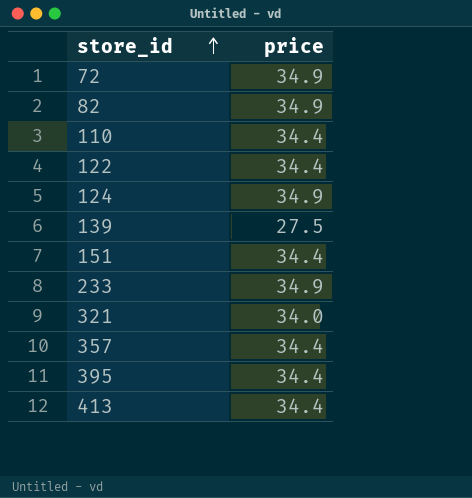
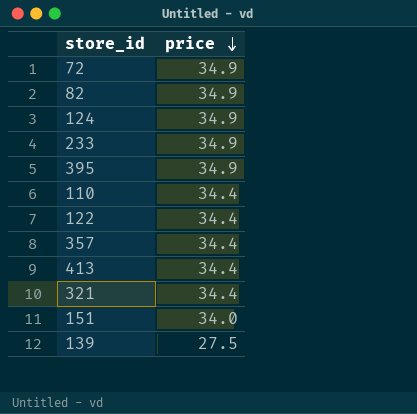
row order: store_id ascending -> price descending
395 | price: 34.4 -> 34.9
321 | price: 34.0 -> 34.4
151 | price: 34.4 -> 34.0

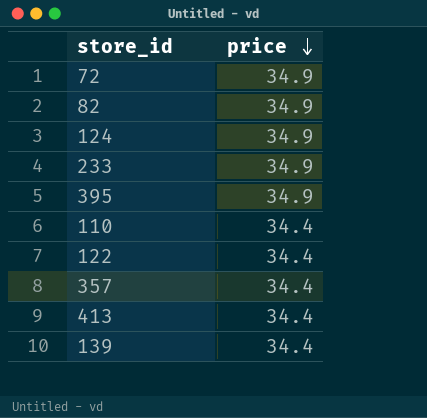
row 321: 34.4 -> none
row 151: 34.0 -> none
139 | price: 27.5 -> 34.4

